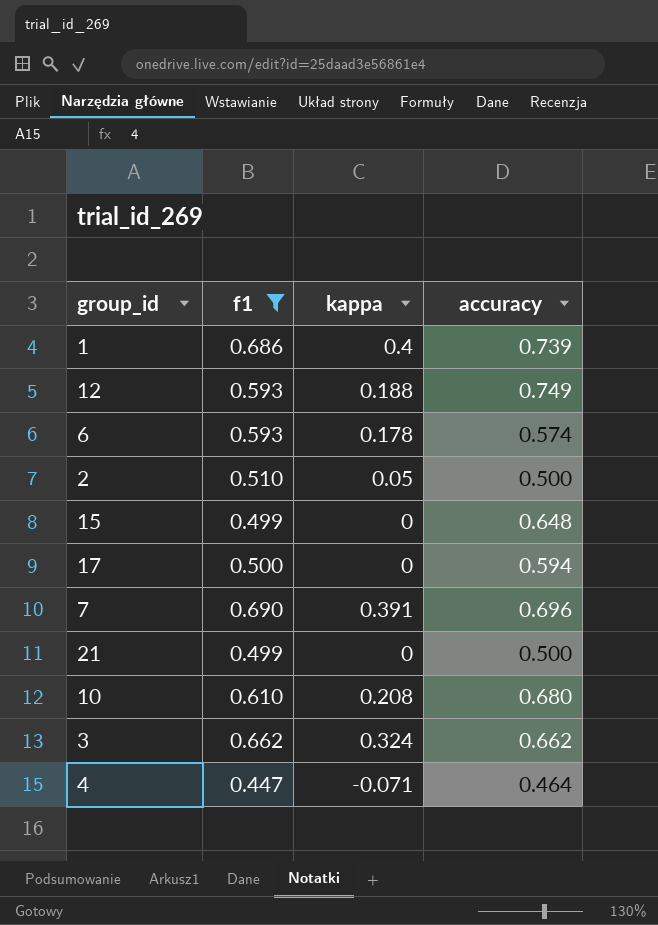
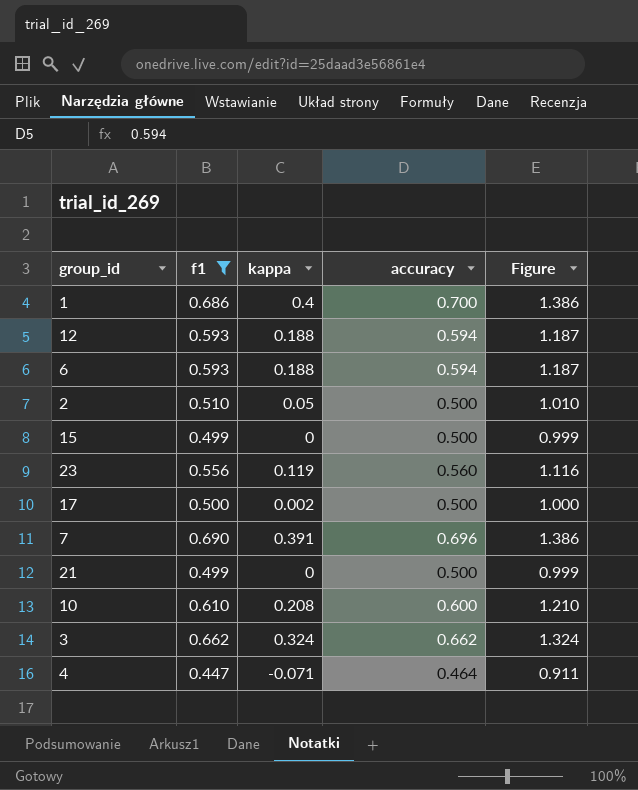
column Figure | formula: none -> [f1] + [accuracy]
1 | accuracy: 0.739 -> 0.700
12 | accuracy: 0.749 -> 0.594
6 | kappa: 0.178 -> 0.188
6 | accuracy: 0.574 -> 0.594
15 | accuracy: 0.648 -> 0.500
row 23: none -> 0.556 | 0.119 | 0.560 | 1.116
17 | kappa: 0 -> 0.002
17 | accuracy: 0.594 -> 0.500
10 | accuracy: 0.680 -> 0.600

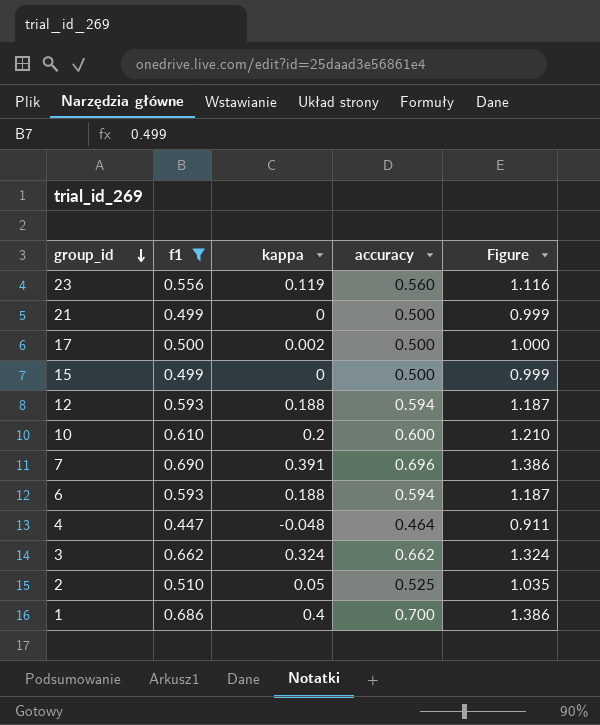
row order: none -> group_id descending
10 | kappa: 0.208 -> 0.2
4 | kappa: -0.071 -> -0.048
2 | accuracy: 0.500 -> 0.525
2 | Figure: 1.010 -> 1.035

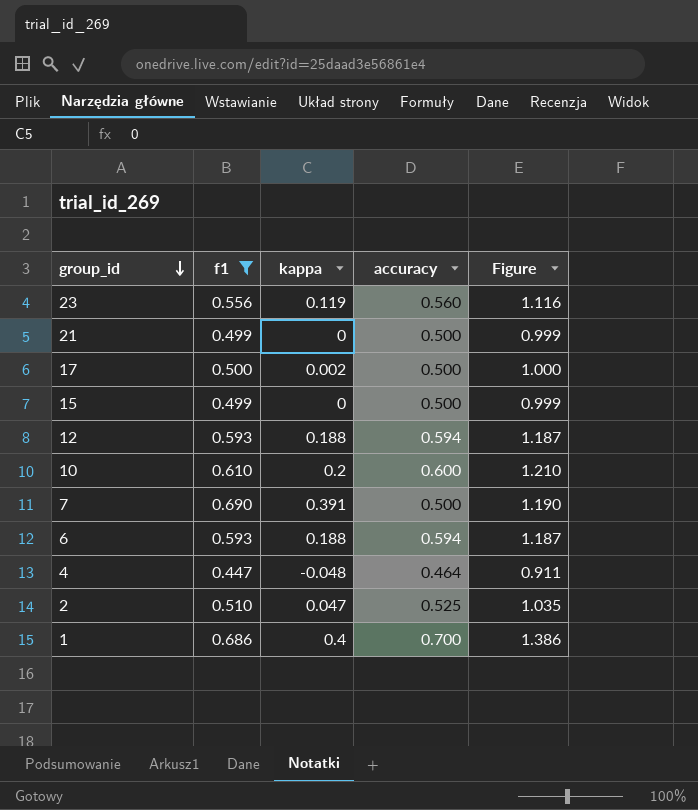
row 3: 0.662 | 0.324 | 0.662 | 1.324 -> none
7 | accuracy: 0.696 -> 0.500
7 | Figure: 1.386 -> 1.190
2 | kappa: 0.05 -> 0.047

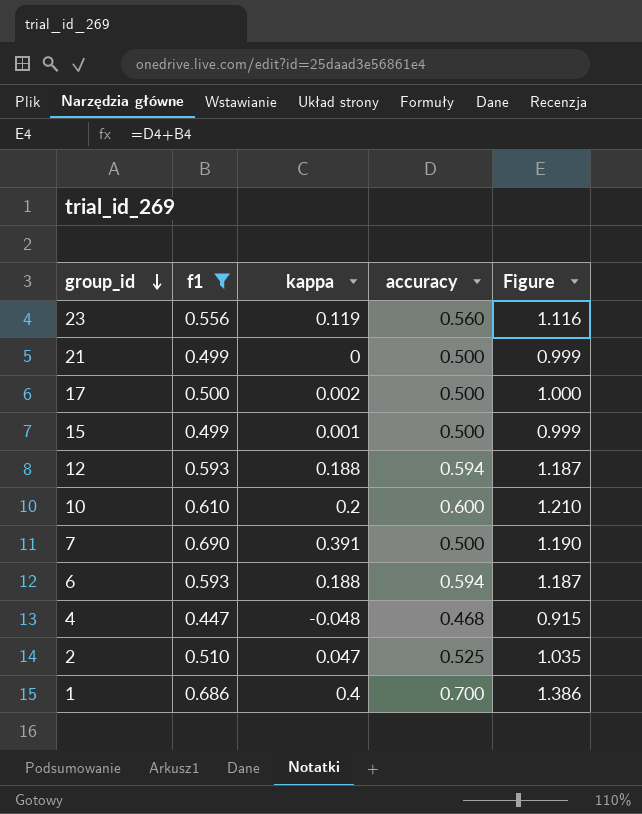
15 | kappa: 0 -> 0.001
4 | accuracy: 0.464 -> 0.468
4 | Figure: 0.911 -> 0.915

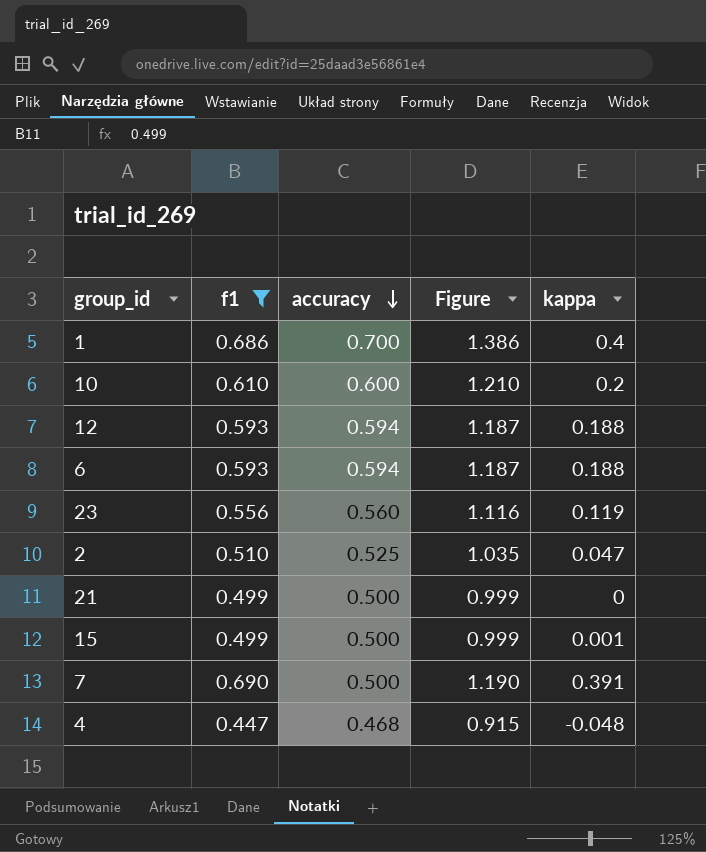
row order: group_id descending -> accuracy descending
column kappa | position: 3 -> 5
row 17: 0.500 | 0.002 | 0.500 | 1.000 -> none

